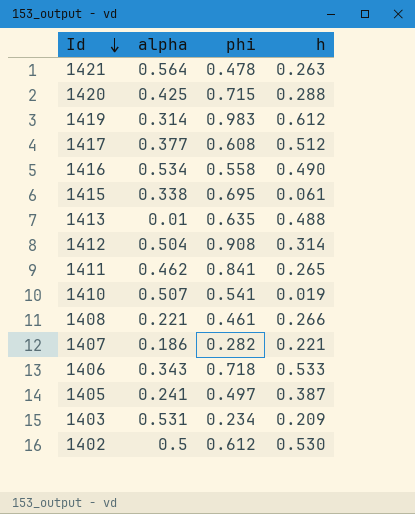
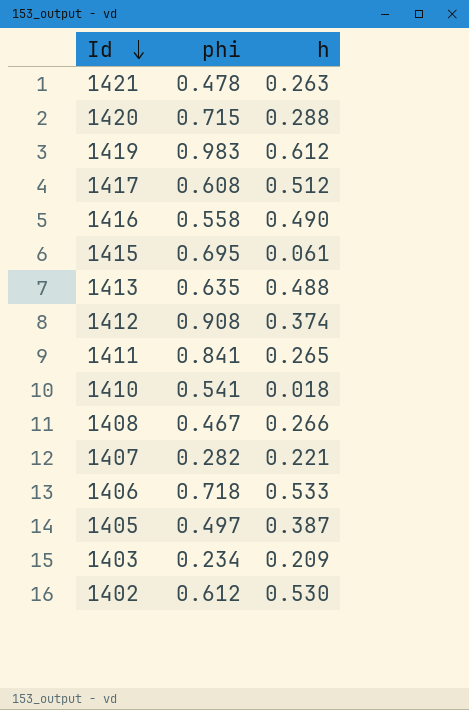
column alpha | position: 2 -> none
1412 | h: 0.314 -> 0.374
1410 | h: 0.019 -> 0.018
1408 | phi: 0.461 -> 0.467

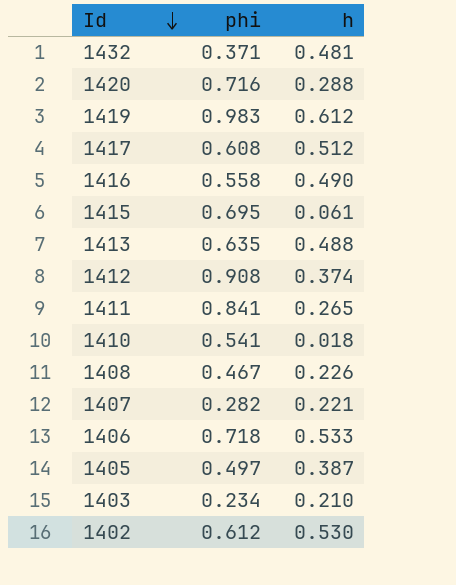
row 1421: 0.478 | 0.263 -> none
row 1432: none -> 0.371 | 0.481
1420 | phi: 0.715 -> 0.716
1408 | h: 0.266 -> 0.226
1403 | h: 0.209 -> 0.210

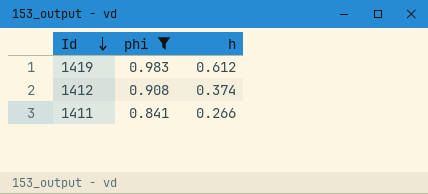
filter: none -> phi >= 0.841
1411 | h: 0.265 -> 0.266

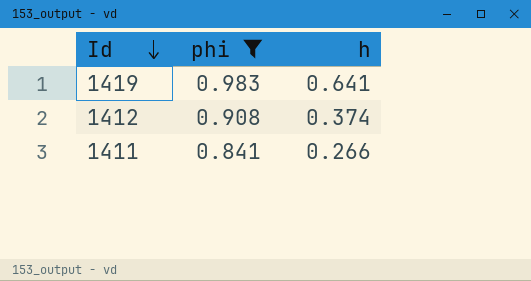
1419 | h: 0.612 -> 0.641

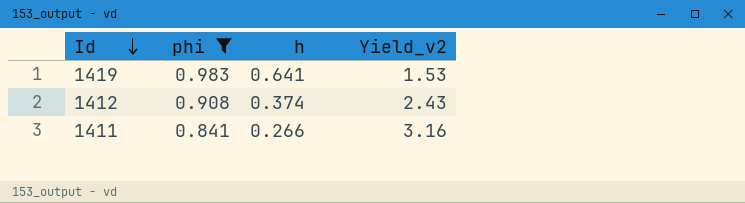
column Yield_v2 | formula: none -> [phi] / [h]

